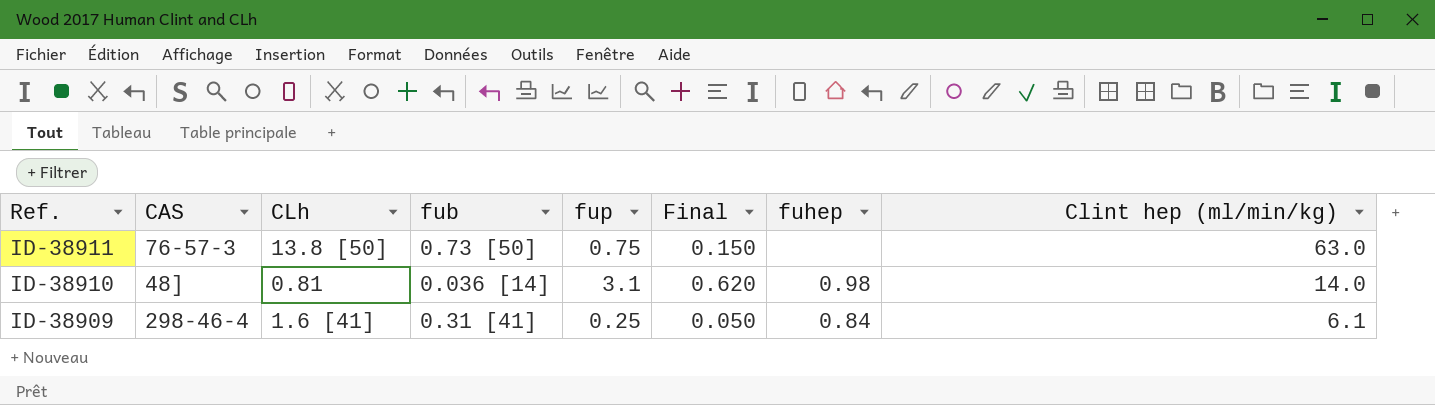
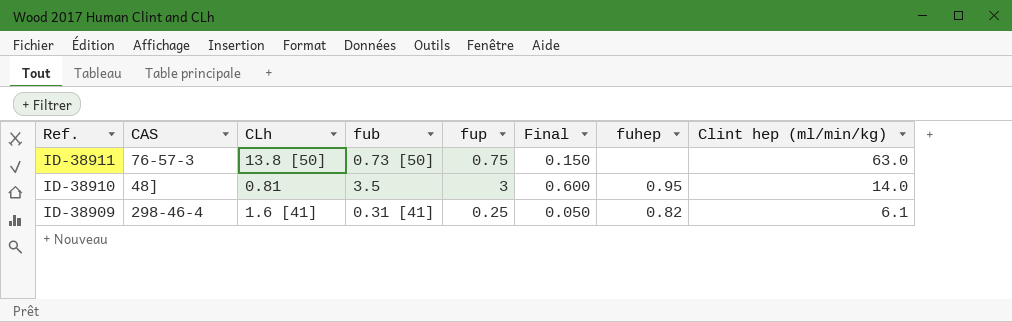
ID-38910 | fub: 0.036 [14] -> 3.5
ID-38910 | fup: 3.1 -> 3
ID-38910 | Final: 0.620 -> 0.600
ID-38910 | fuhep: 0.98 -> 0.95
ID-38909 | fuhep: 0.84 -> 0.82

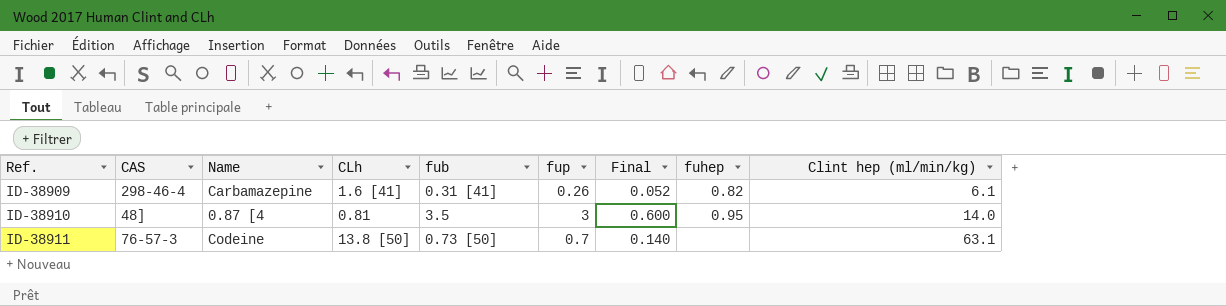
row order: Ref. descending -> Ref. ascending
column Name | position: none -> 3
ID-38909 | fup: 0.25 -> 0.26
ID-38909 | Final: 0.050 -> 0.052
ID-38911 | fup: 0.75 -> 0.7
ID-38911 | Final: 0.150 -> 0.140
ID-38911 | Clint hep (ml/min/kg): 63.0 -> 63.1

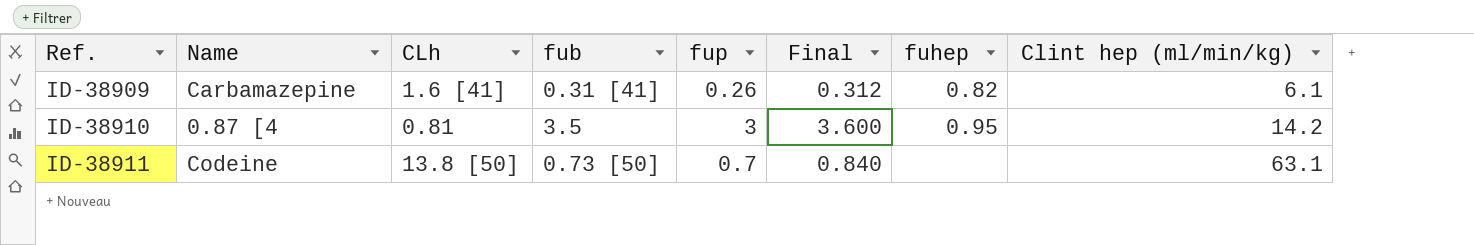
column CAS | position: 2 -> none
column Final | formula: [fup] * 0.2 -> [fup] * 1.2
ID-38910 | Clint hep (ml/min/kg): 14.0 -> 14.2

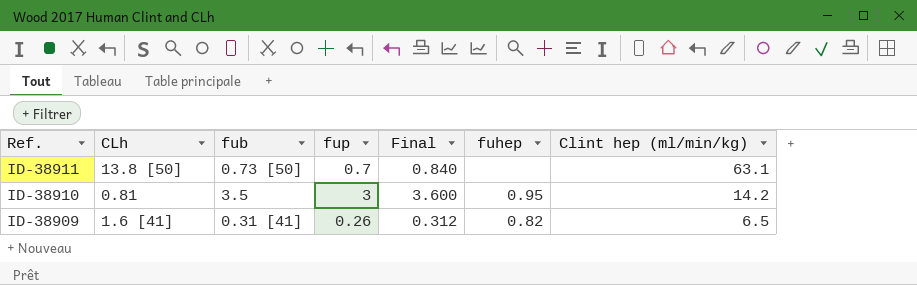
row order: Ref. ascending -> Ref. descending
column Name | position: 2 -> none
ID-38909 | Clint hep (ml/min/kg): 6.1 -> 6.5

